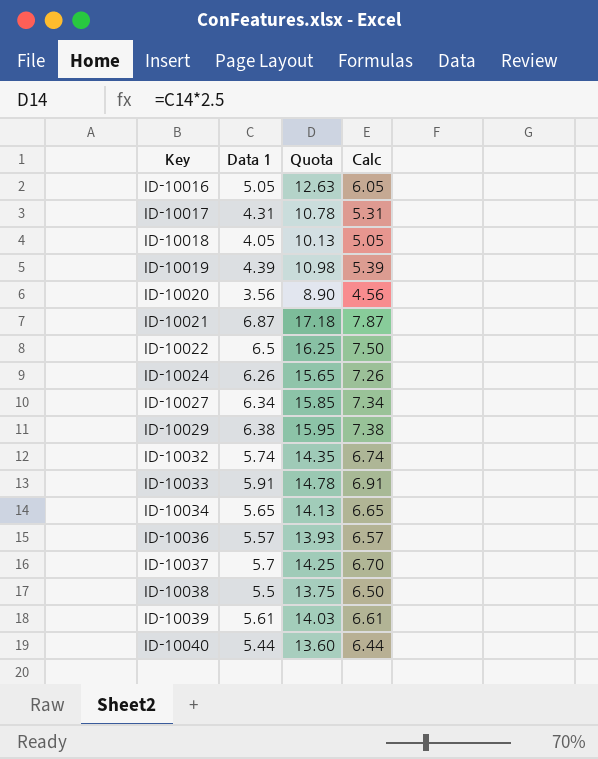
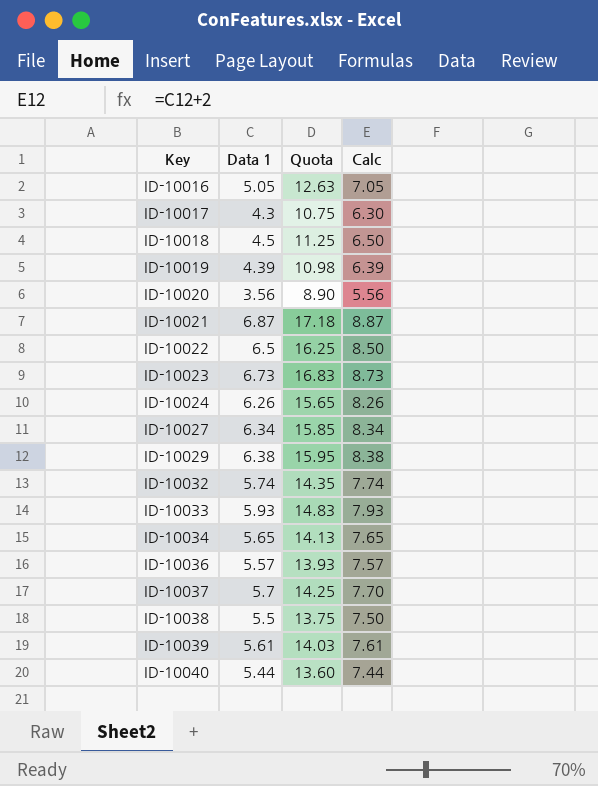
column Calc | formula: [Data 1] + 1 -> [Data 1] + 2
ID-10017 | Data 1: 4.31 -> 4.3
ID-10017 | Quota: 10.78 -> 10.75
ID-10018 | Data 1: 4.05 -> 4.5
ID-10018 | Quota: 10.13 -> 11.25
row ID-10023: none -> 6.73 | 16.83 | 8.73
ID-10033 | Data 1: 5.91 -> 5.93
ID-10033 | Quota: 14.78 -> 14.83

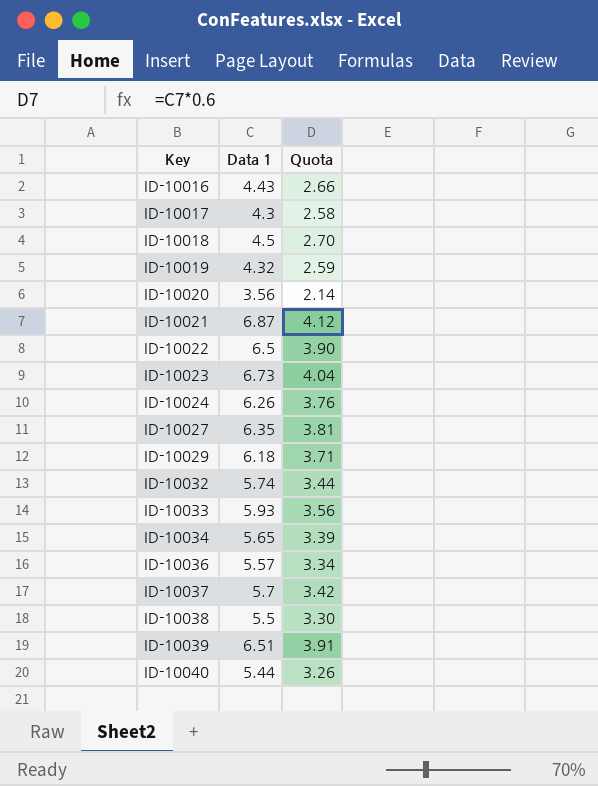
column Calc | formula: [Data 1] + 2 -> none
column Quota | formula: [Data 1] * 2.5 -> [Data 1] * 0.6
ID-10016 | Data 1: 5.05 -> 4.43
ID-10019 | Data 1: 4.39 -> 4.32
ID-10027 | Data 1: 6.34 -> 6.35
ID-10029 | Data 1: 6.38 -> 6.18
ID-10039 | Data 1: 5.61 -> 6.51

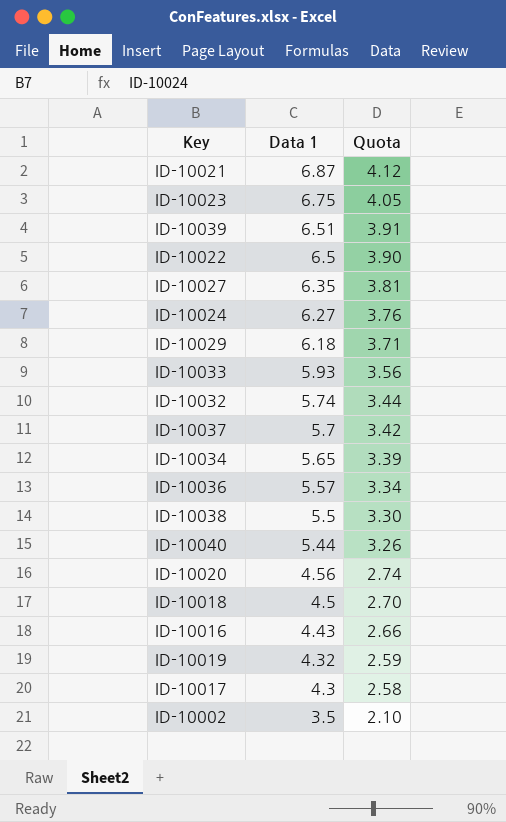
row order: Key ascending -> Data 1 descending
ID-10023 | Data 1: 6.73 -> 6.75
ID-10023 | Quota: 4.04 -> 4.05
ID-10024 | Data 1: 6.26 -> 6.27
ID-10020 | Data 1: 3.56 -> 4.56
ID-10020 | Quota: 2.14 -> 2.74
row ID-10002: none -> 3.5 | 2.10

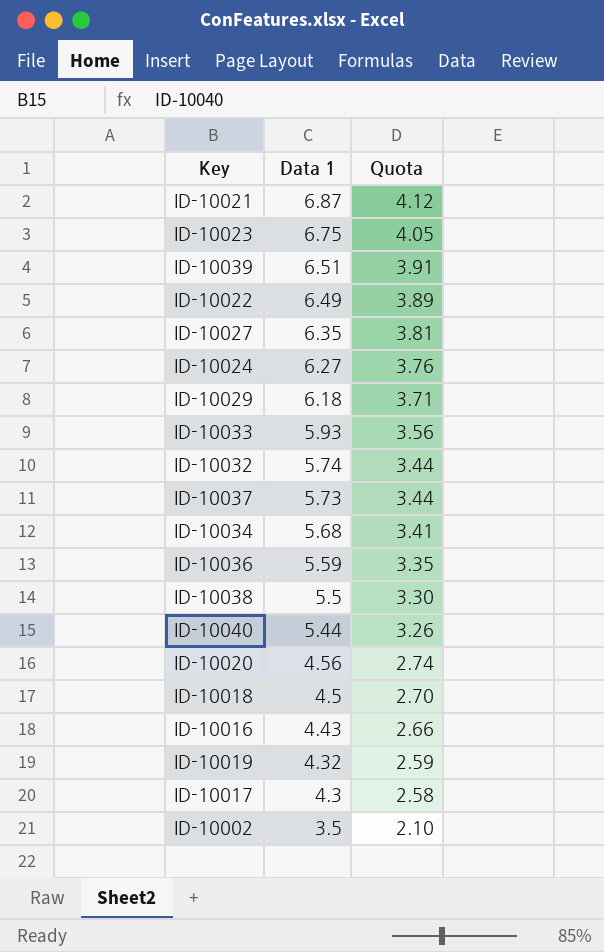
ID-10022 | Data 1: 6.5 -> 6.49
ID-10022 | Quota: 3.90 -> 3.89
ID-10037 | Data 1: 5.7 -> 5.73
ID-10037 | Quota: 3.42 -> 3.44
ID-10034 | Data 1: 5.65 -> 5.68
ID-10034 | Quota: 3.39 -> 3.41
ID-10036 | Data 1: 5.57 -> 5.59
ID-10036 | Quota: 3.34 -> 3.35

